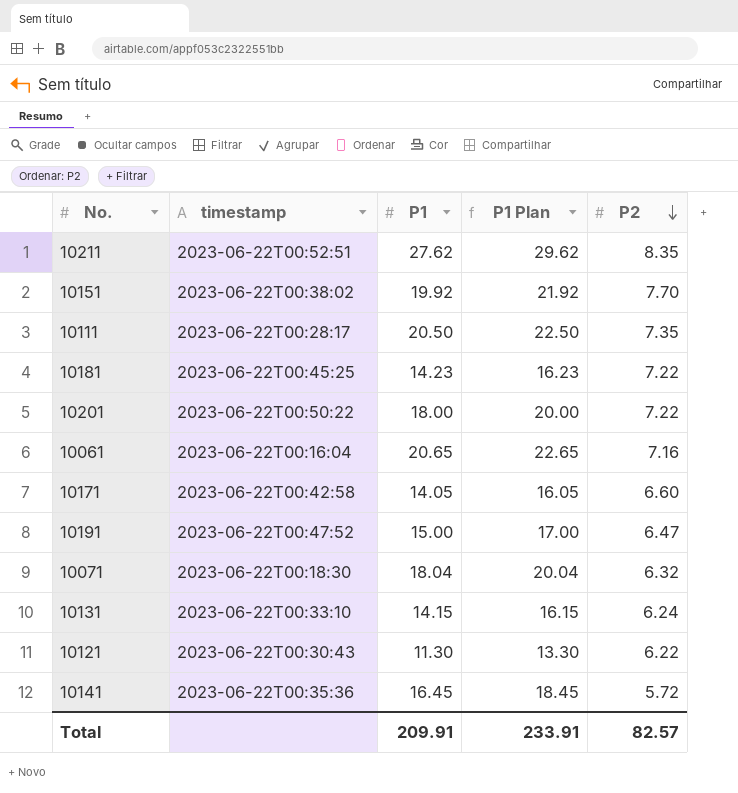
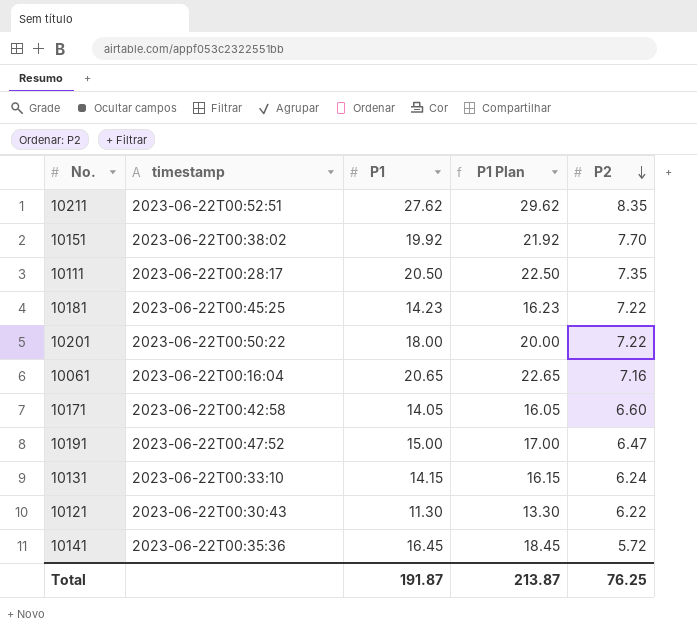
row 10071: 2023-06-22T00:18:30 | 18.04 | 20.04 | 6.32 -> none
Total | P1: 209.91 -> 191.87
Total | P1 Plan: 233.91 -> 213.87
Total | P2: 82.57 -> 76.25

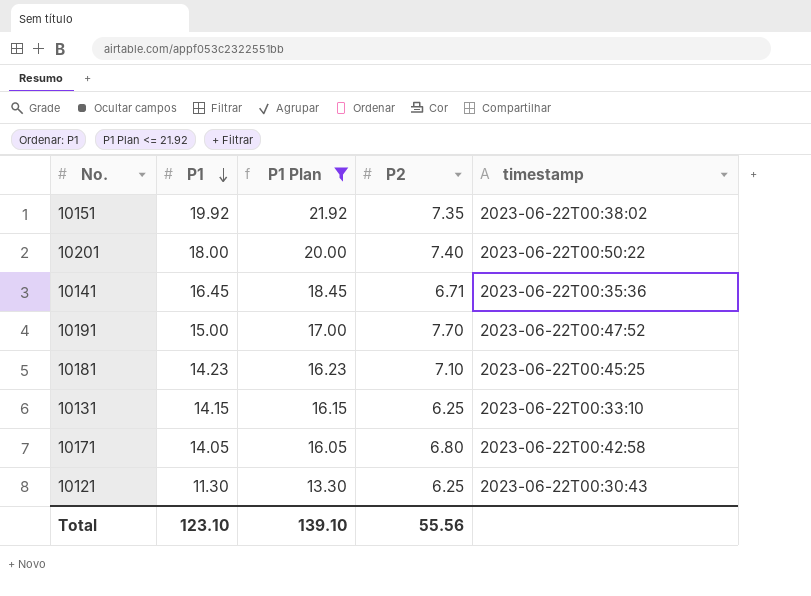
filter: none -> P1 Plan <= 21.92
row order: P2 descending -> P1 descending
column timestamp | position: 2 -> 5
10151 | P2: 7.70 -> 7.35
10201 | P2: 7.22 -> 7.40
10141 | P2: 5.72 -> 6.71
10191 | P2: 6.47 -> 7.70
10181 | P2: 7.22 -> 7.10
10131 | P2: 6.24 -> 6.25
10171 | P2: 6.60 -> 6.80
10121 | P2: 6.22 -> 6.25
Total | P1: 191.87 -> 123.10
Total | P1 Plan: 213.87 -> 139.10
Total | P2: 76.25 -> 55.56

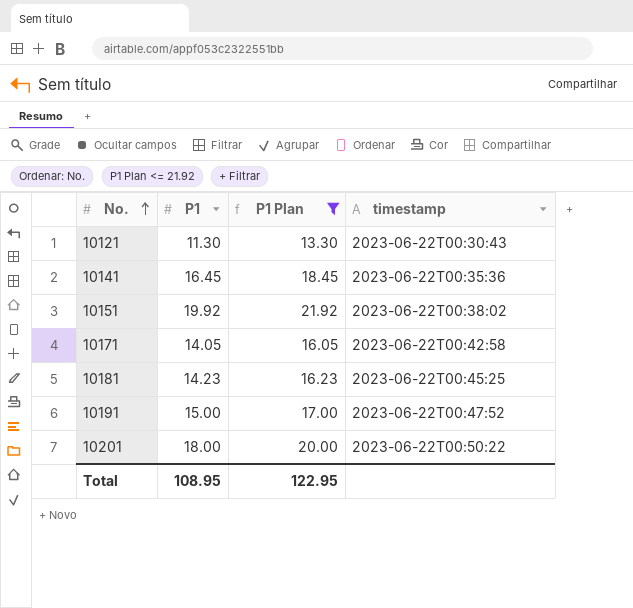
row order: P1 descending -> No. ascending
column P2 | position: 4 -> none
row 10131: 14.15 | 16.15 | 6.25 | 2023-06-22T00:33:10 -> none
Total | P1: 123.10 -> 108.95
Total | P1 Plan: 139.10 -> 122.95

